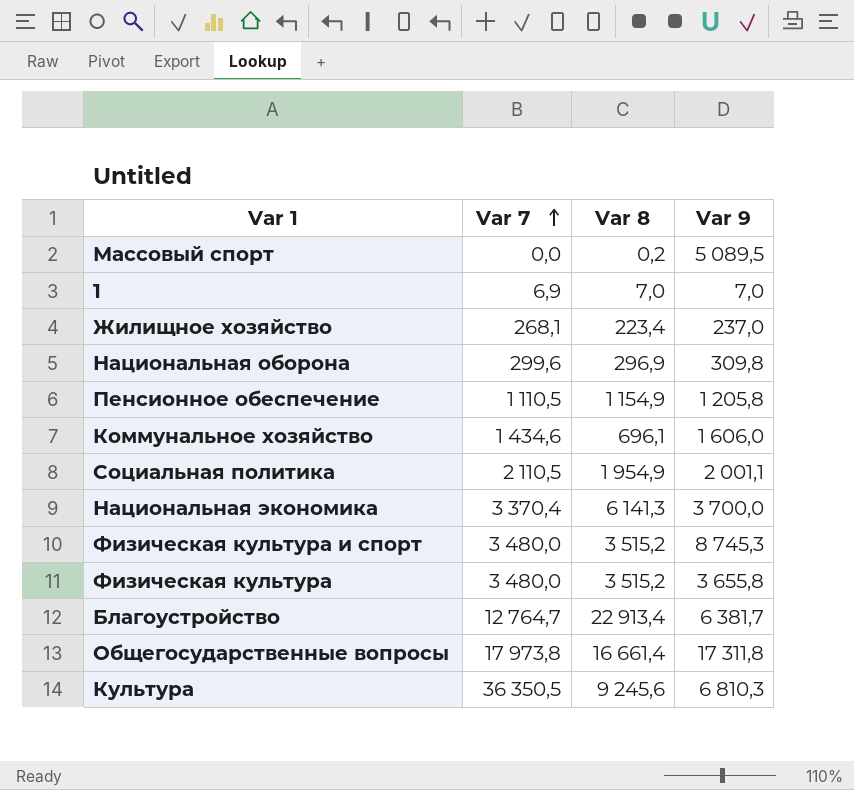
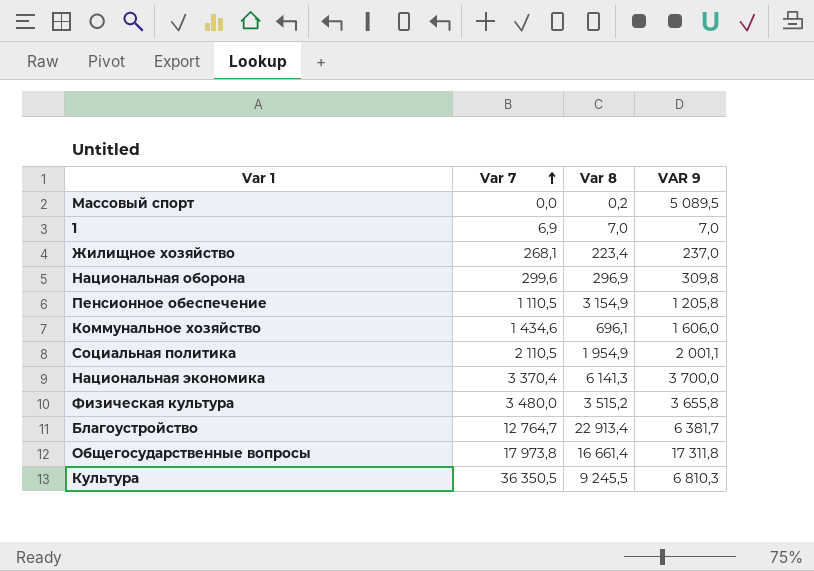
column name: Var 9 -> VAR 9
row Физическая культура и спорт: 3 480,0 | 3 515,2 | 8 745,3 -> none
Пенсионное обеспечение | Var 8: 1 154,9 -> 3 154,9
Культура | Var 8: 9 245,6 -> 9 245,5

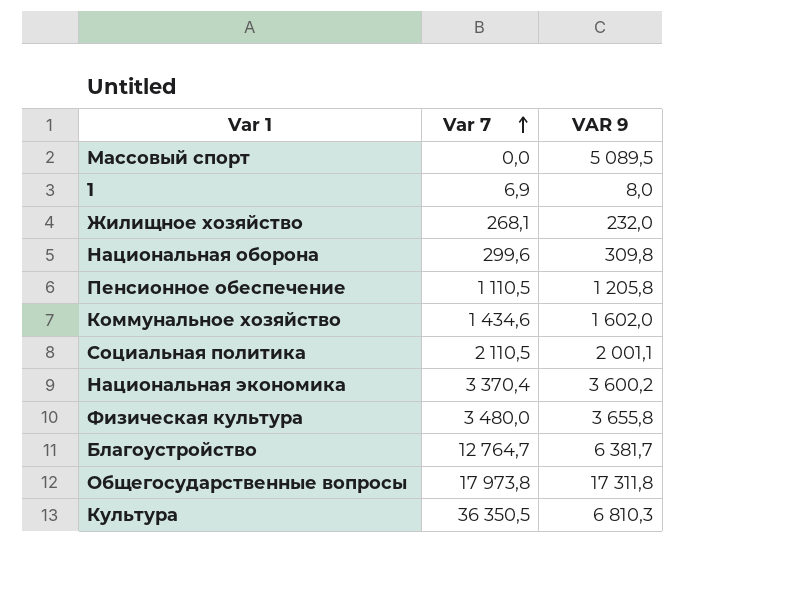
column Var 8 | position: 3 -> none
1 | VAR 9: 7,0 -> 8,0
Жилищное хозяйство | VAR 9: 237,0 -> 232,0
Коммунальное хозяйство | VAR 9: 1 606,0 -> 1 602,0
Национальная экономика | VAR 9: 3 700,0 -> 3 600,2

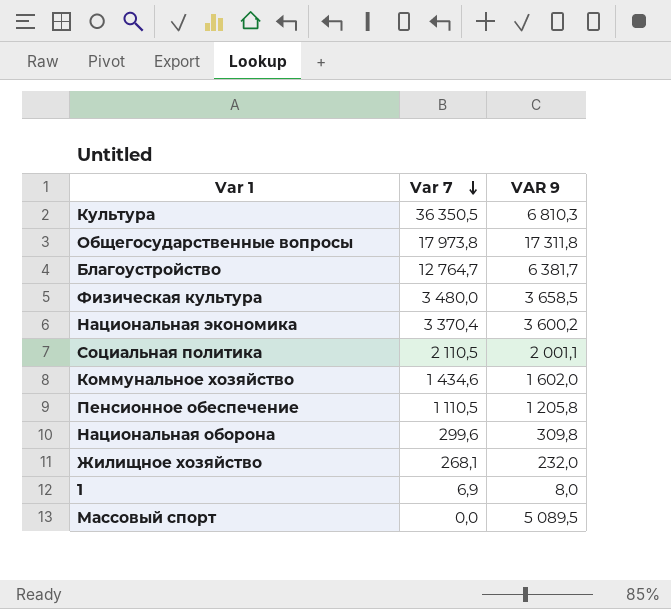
row order: Var 7 ascending -> Var 7 descending
Физическая культура | VAR 9: 3 655,8 -> 3 658,5

